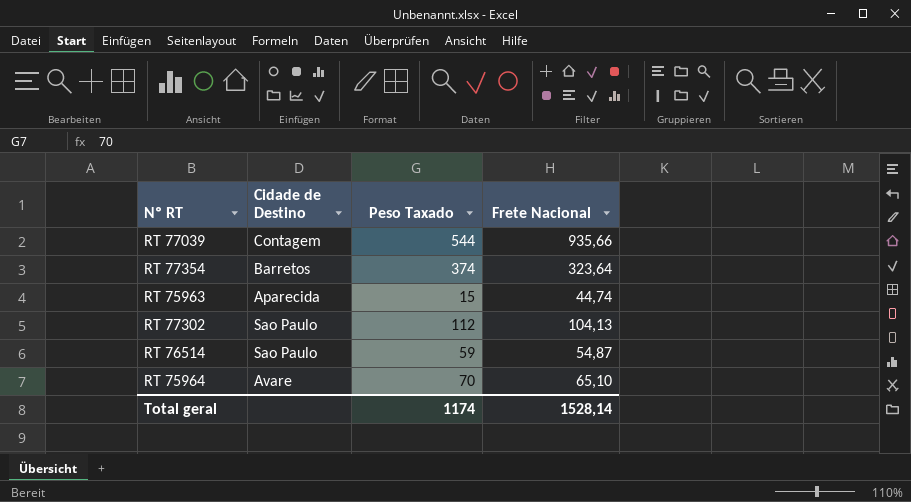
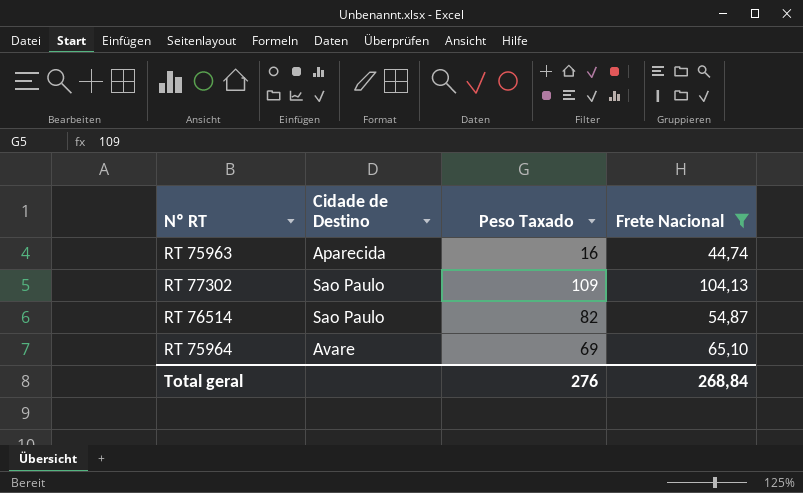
filter: none -> Frete Nacional <= 104,13
RT 75963 | Peso Taxado: 15 -> 16
RT 77302 | Peso Taxado: 112 -> 109
RT 76514 | Peso Taxado: 59 -> 82
RT 75964 | Peso Taxado: 70 -> 69
Total geral | Peso Taxado: 1174 -> 276
Total geral | Frete Nacional: 1528,14 -> 268,84

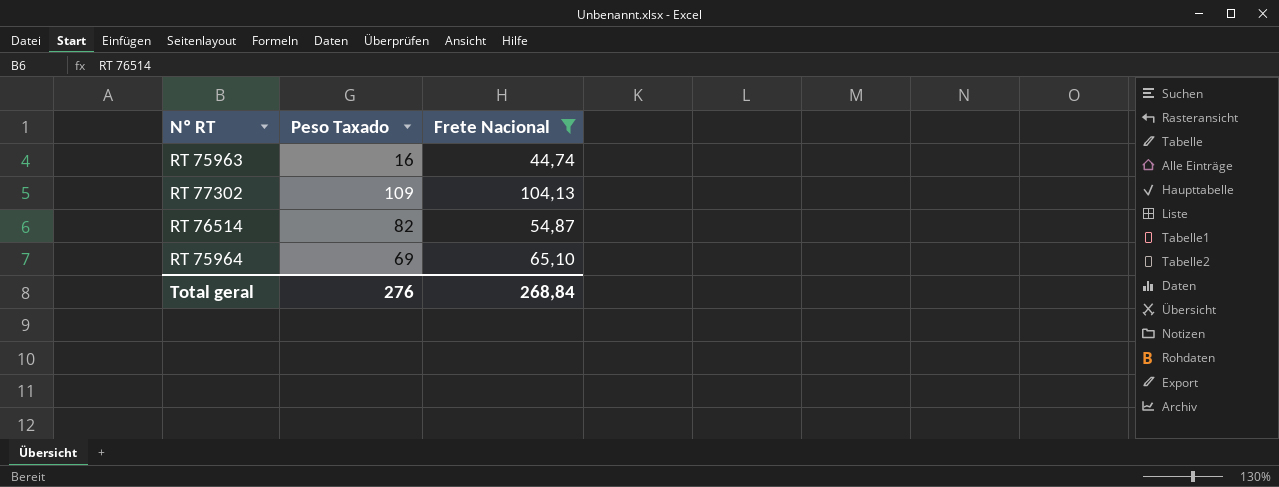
column Cidade de Destino | position: 2 -> none

